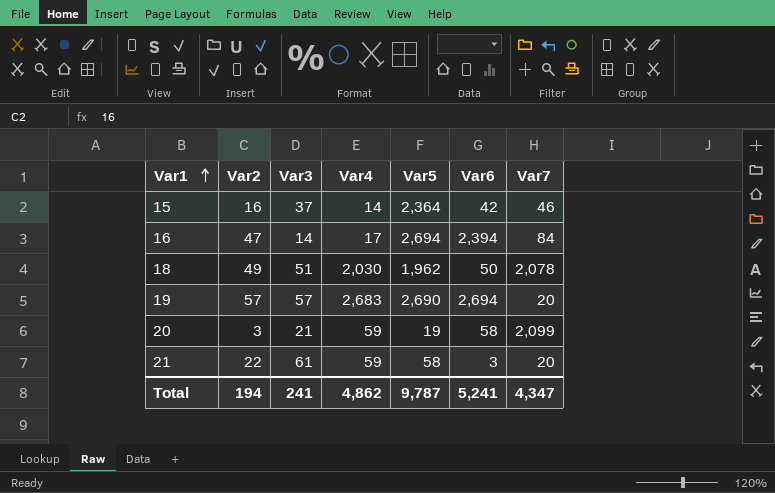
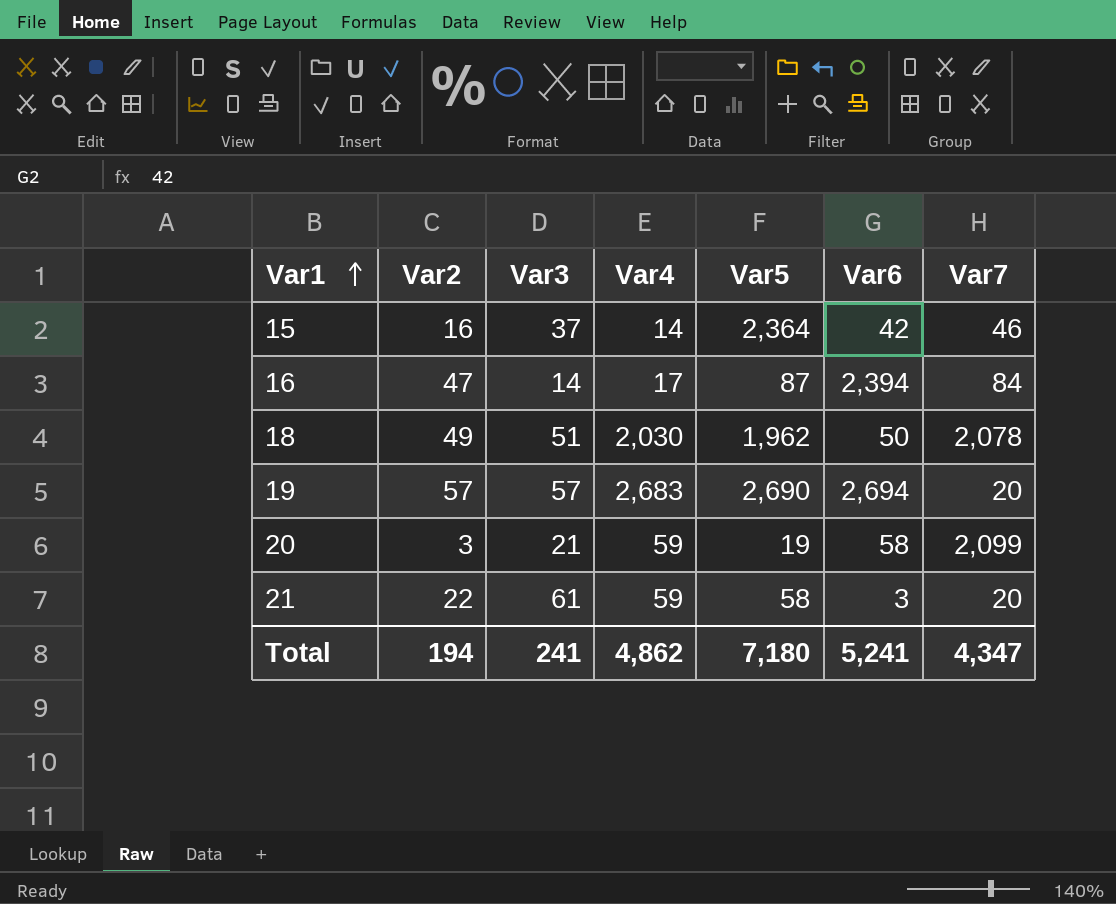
16 | Var5: 2,694 -> 87
Total | Var5: 9,787 -> 7,180

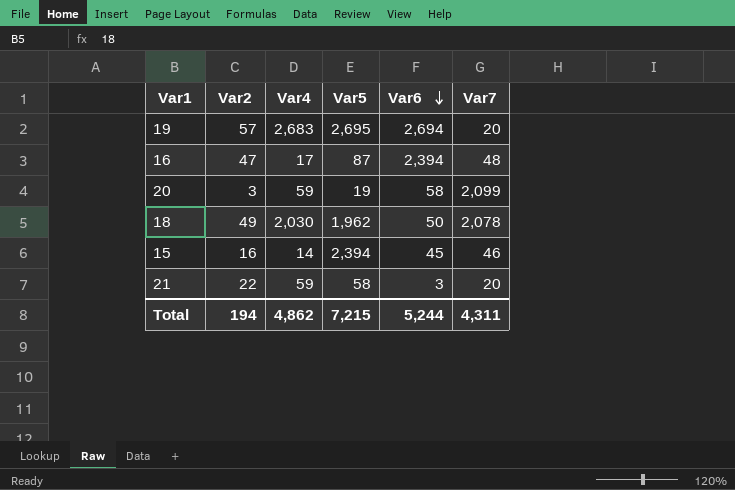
row order: Var1 ascending -> Var6 descending
column Var3 | position: 3 -> none
19 | Var5: 2,690 -> 2,695
16 | Var7: 84 -> 48
15 | Var5: 2,364 -> 2,394
15 | Var6: 42 -> 45
Total | Var5: 7,180 -> 7,215
Total | Var6: 5,241 -> 5,244
Total | Var7: 4,347 -> 4,311

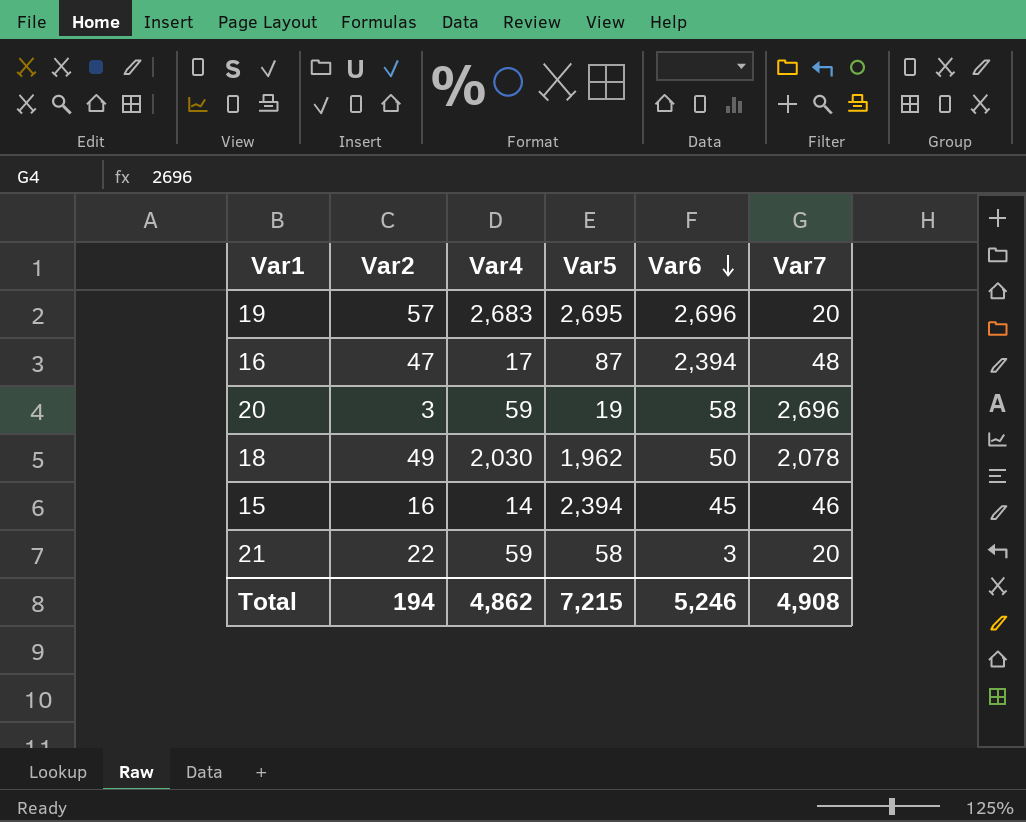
19 | Var6: 2,694 -> 2,696
20 | Var7: 2,099 -> 2,696
Total | Var6: 5,244 -> 5,246
Total | Var7: 4,311 -> 4,908

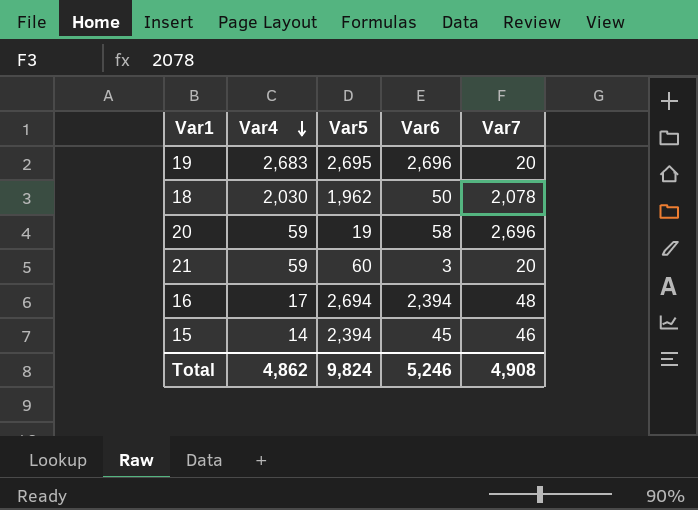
row order: Var6 descending -> Var4 descending
column Var2 | position: 2 -> none
21 | Var5: 58 -> 60
16 | Var5: 87 -> 2,694
Total | Var5: 7,215 -> 9,824

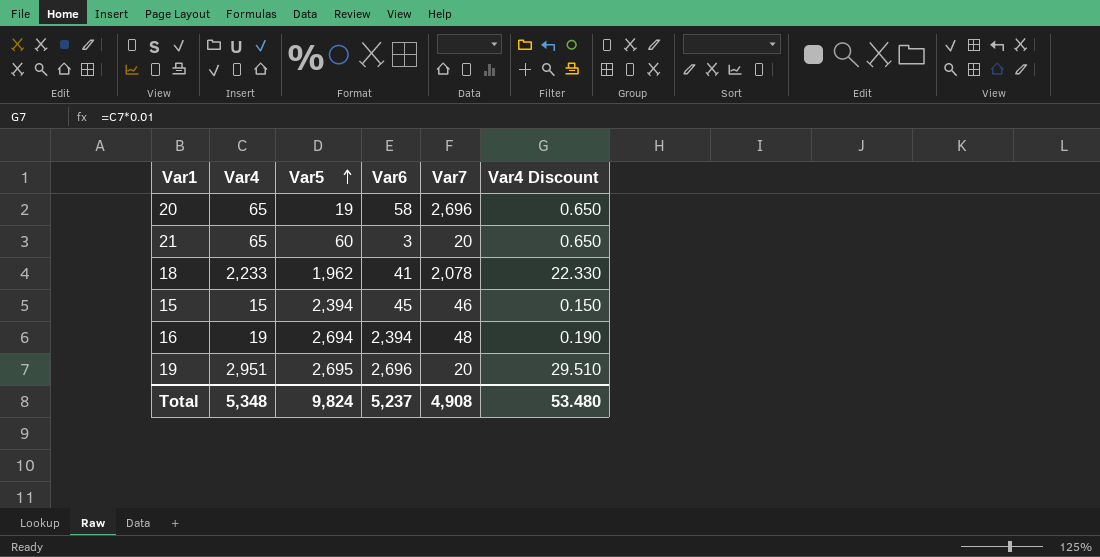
row order: Var4 descending -> Var5 ascending
column Var4 Discount | formula: none -> [Var4] * 0.01
20 | Var4: 59 -> 65
21 | Var4: 59 -> 65
18 | Var4: 2,030 -> 2,233
18 | Var6: 50 -> 41
15 | Var4: 14 -> 15
16 | Var4: 17 -> 19
19 | Var4: 2,683 -> 2,951
Total | Var4: 4,862 -> 5,348
Total | Var6: 5,246 -> 5,237

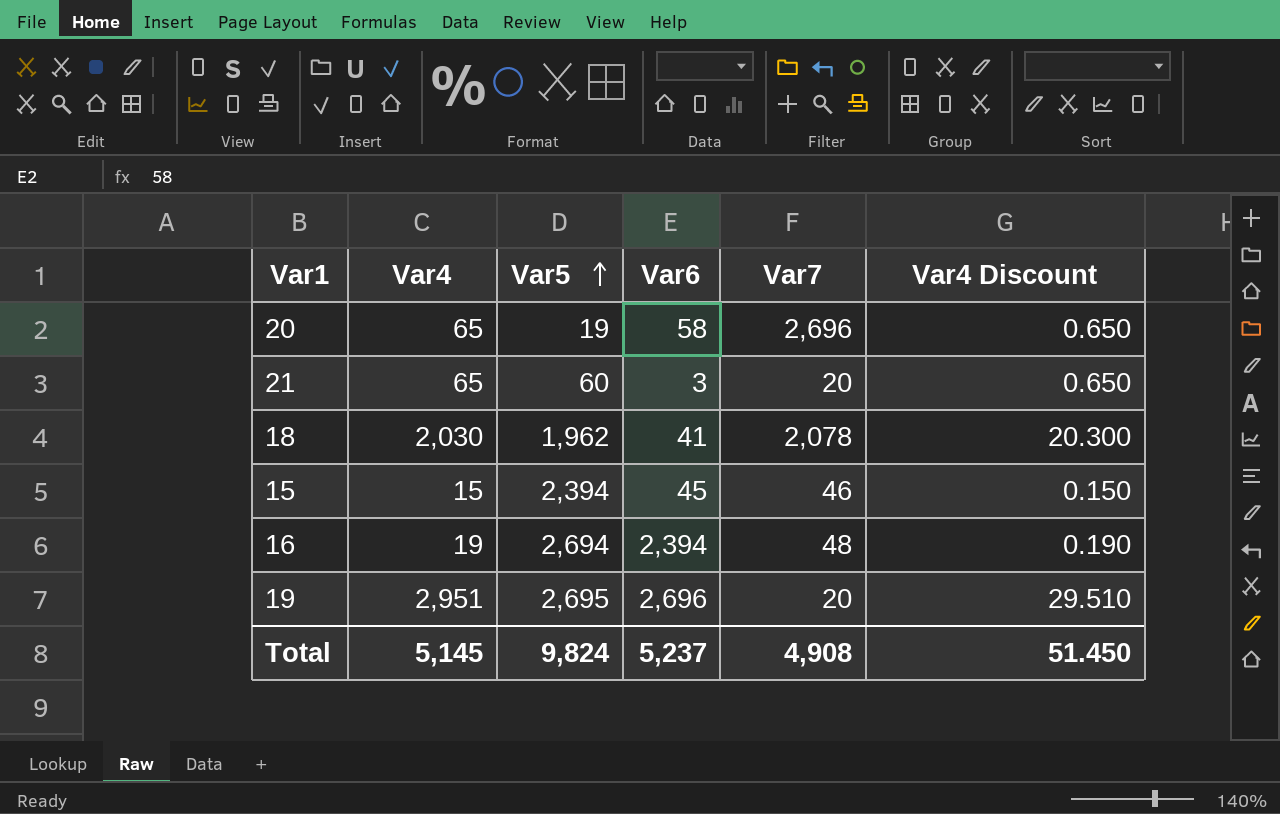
18 | Var4: 2,233 -> 2,030
18 | Var4 Discount: 22.330 -> 20.300
Total | Var4: 5,348 -> 5,145
Total | Var4 Discount: 53.480 -> 51.450

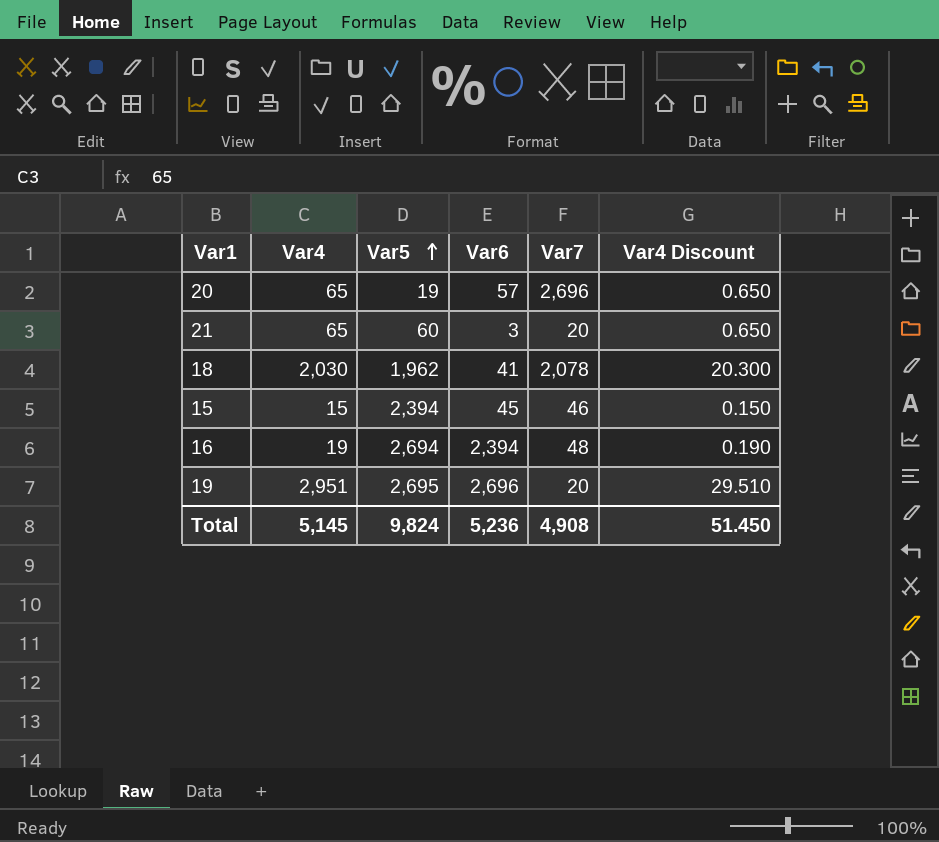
20 | Var6: 58 -> 57
Total | Var6: 5,237 -> 5,236

